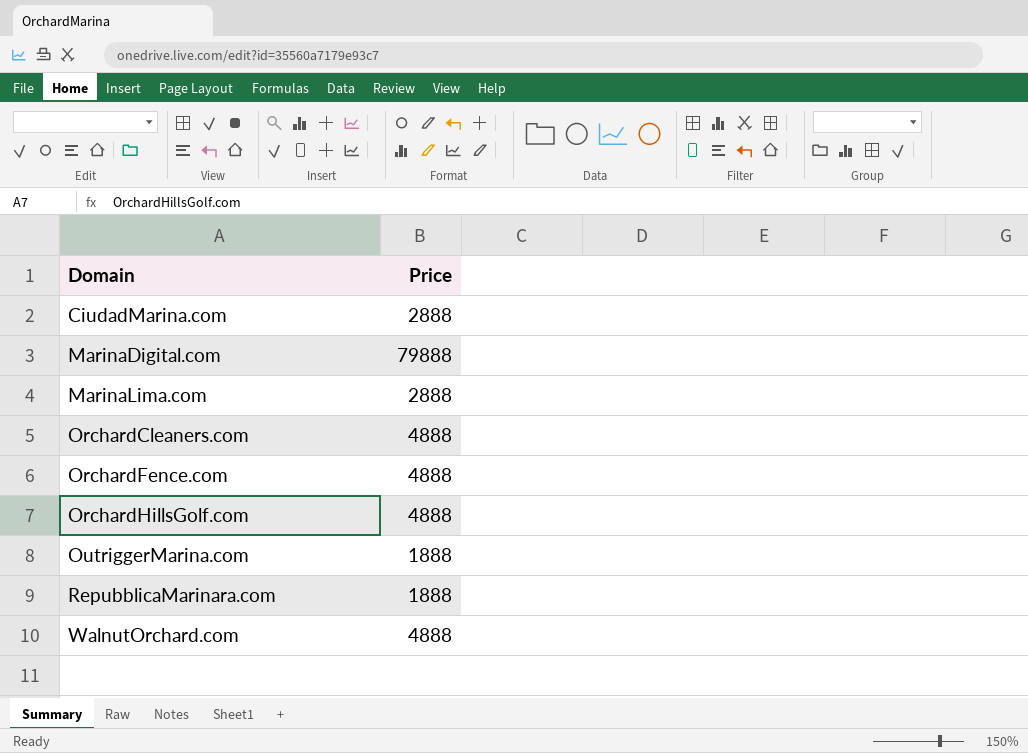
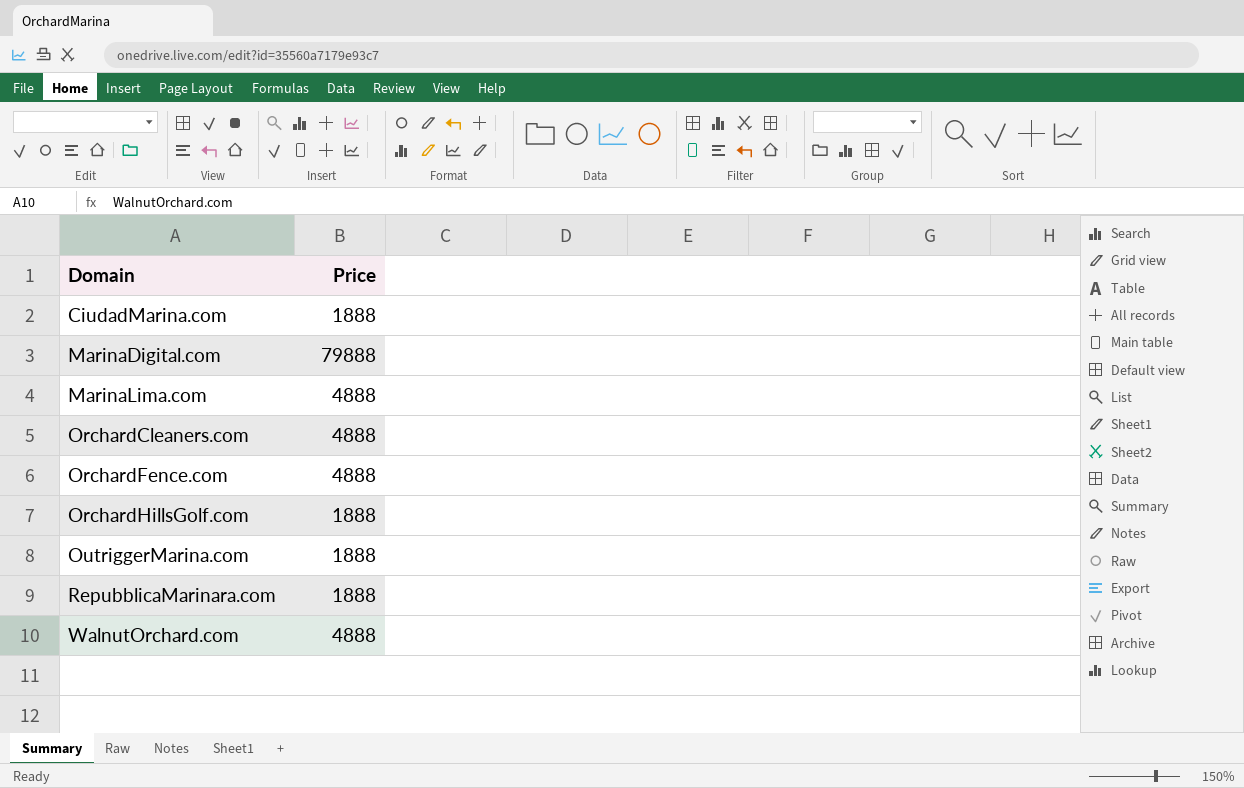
CiudadMarina.com | Price: 2888 -> 1888
MarinaLima.com | Price: 2888 -> 4888
OrchardHillsGolf.com | Price: 4888 -> 1888

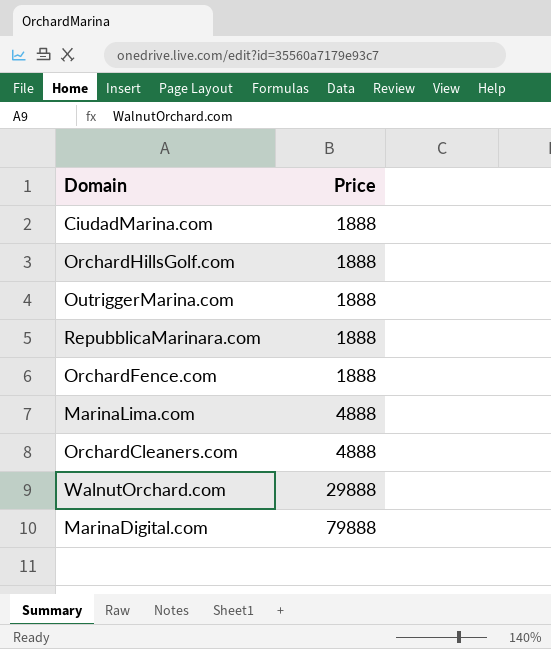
row order: Domain ascending -> Price ascending
OrchardFence.com | Price: 4888 -> 1888
WalnutOrchard.com | Price: 4888 -> 29888

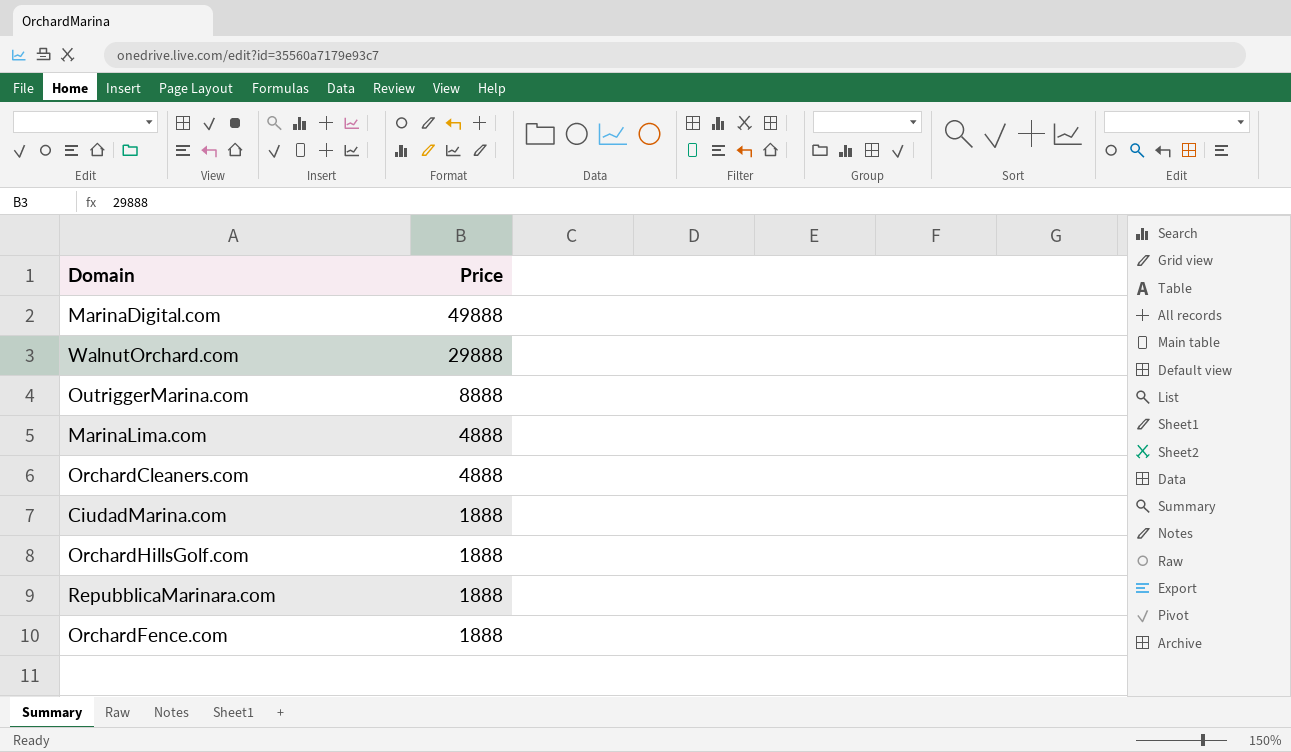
row order: Price ascending -> Price descending
MarinaDigital.com | Price: 79888 -> 49888
OutriggerMarina.com | Price: 1888 -> 8888

